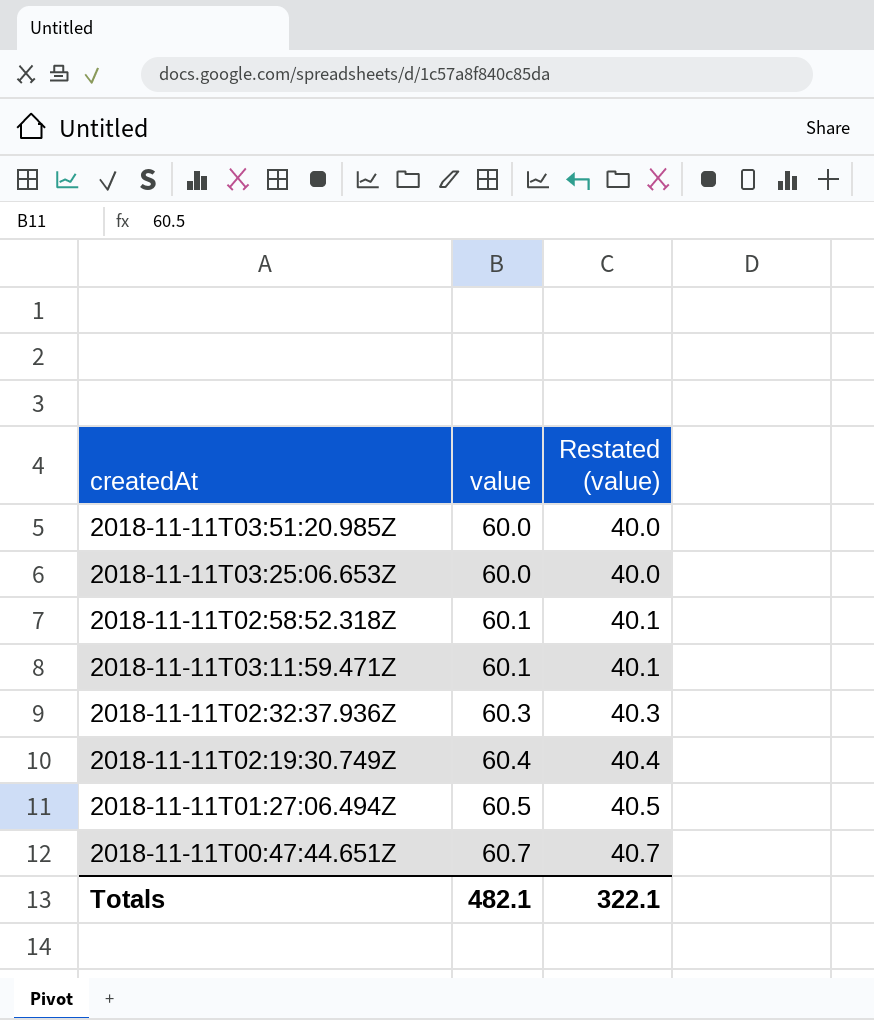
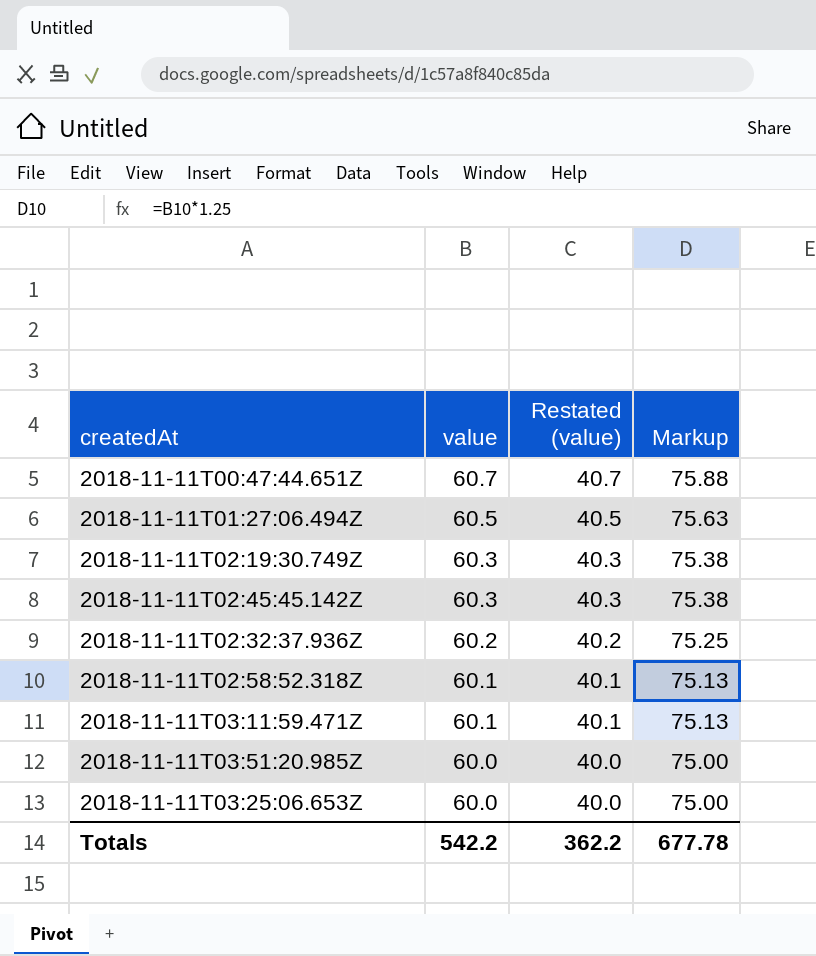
row order: value ascending -> value descending
column Markup | formula: none -> [value] * 1.25
2018-11-11T02:19:30.749Z | value: 60.4 -> 60.3
2018-11-11T02:19:30.749Z | Restated (value): 40.4 -> 40.3
row 2018-11-11T02:45:45.142Z: none -> 60.3 | 40.3 | 75.38
2018-11-11T02:32:37.936Z | value: 60.3 -> 60.2
2018-11-11T02:32:37.936Z | Restated (value): 40.3 -> 40.2
Totals | value: 482.1 -> 542.2
Totals | Restated (value): 322.1 -> 362.2

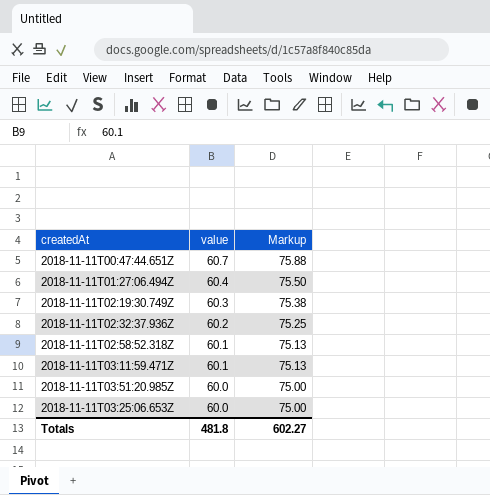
column Restated (value) | formula: [value] - 20 -> none
row 2018-11-11T02:45:45.142Z: 60.3 | 40.3 | 75.38 -> none
2018-11-11T01:27:06.494Z | value: 60.5 -> 60.4
2018-11-11T01:27:06.494Z | Markup: 75.63 -> 75.50
Totals | value: 542.2 -> 481.8
Totals | Markup: 677.78 -> 602.27

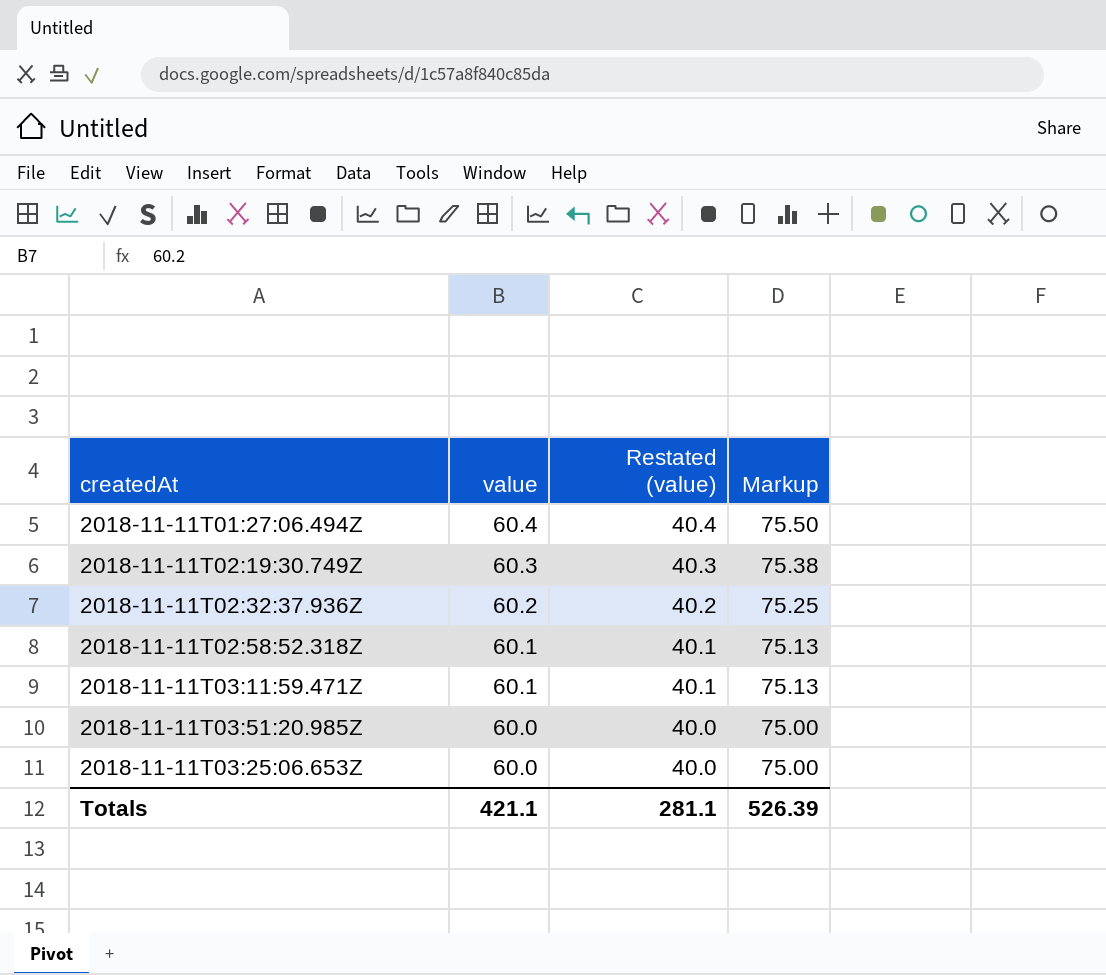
column Restated (value) | formula: none -> [value] - 20
row 2018-11-11T00:47:44.651Z: 60.7 | 75.88 -> none
Totals | value: 481.8 -> 421.1
Totals | Markup: 602.27 -> 526.39

